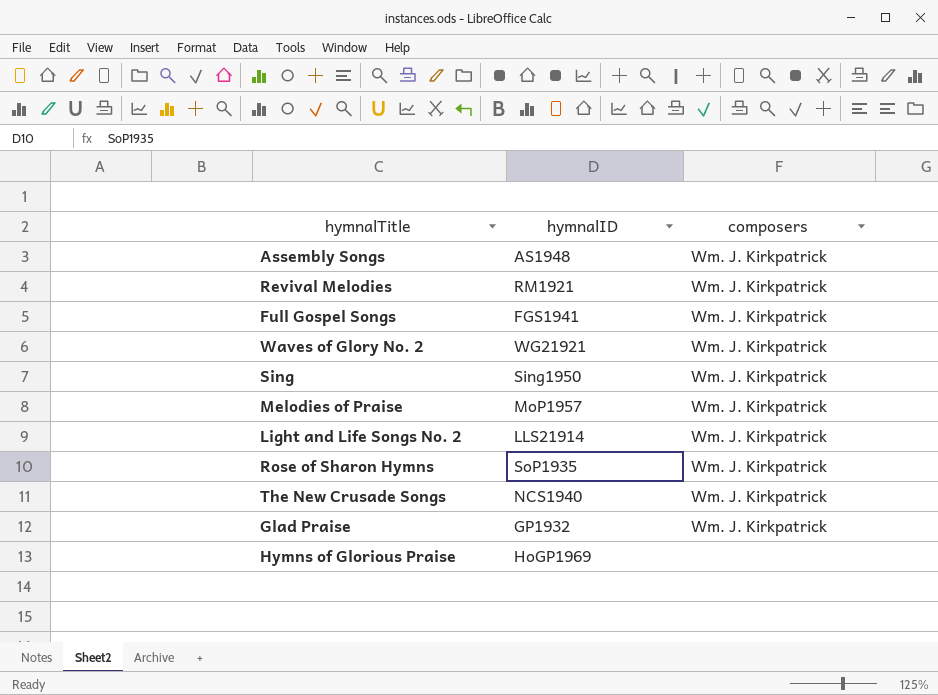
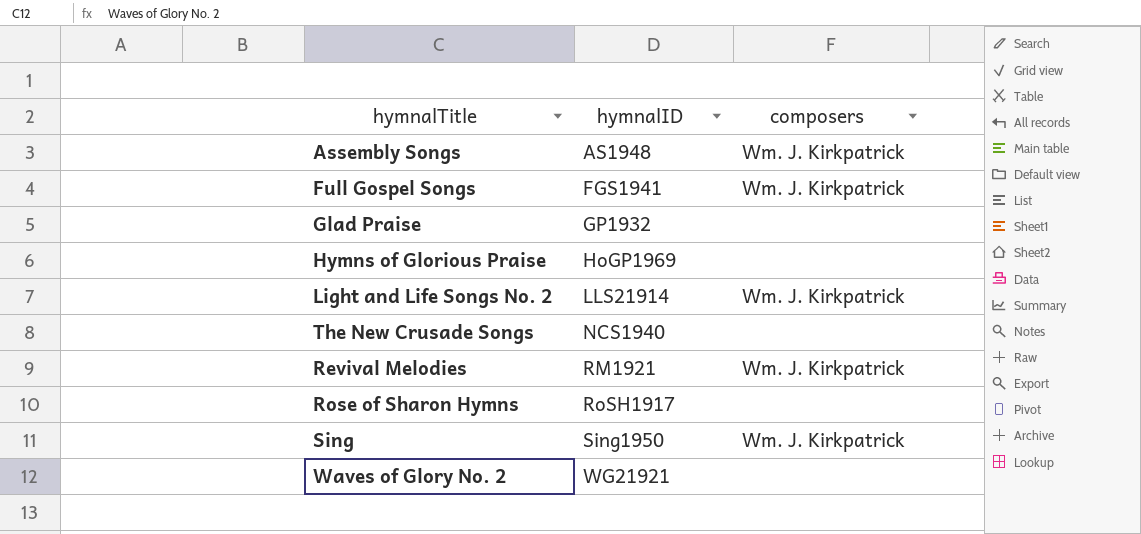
row order: none -> hymnalID ascending
row Melodies of Praise: MoP1957 | Wm. J. Kirkpatrick -> none
Glad Praise | composers: Wm. J. Kirkpatrick -> none
The New Crusade Songs | composers: Wm. J. Kirkpatrick -> none
Rose of Sharon Hymns | hymnalID: SoP1935 -> RoSH1917
Rose of Sharon Hymns | composers: Wm. J. Kirkpatrick -> none
Waves of Glory No. 2 | composers: Wm. J. Kirkpatrick -> none

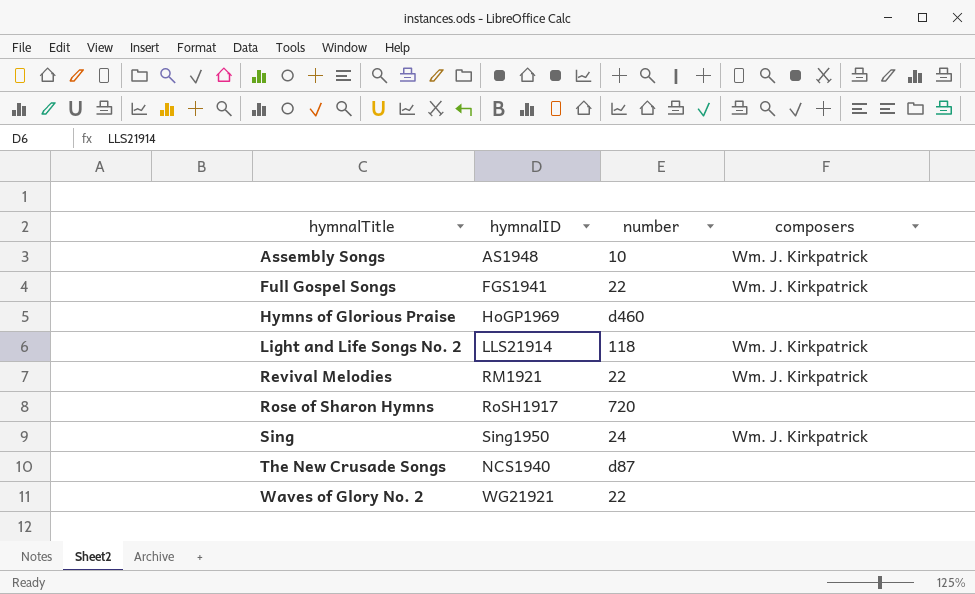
row order: hymnalID ascending -> hymnalTitle ascending
column number | position: none -> 3
row Glad Praise: GP1932 | none -> none

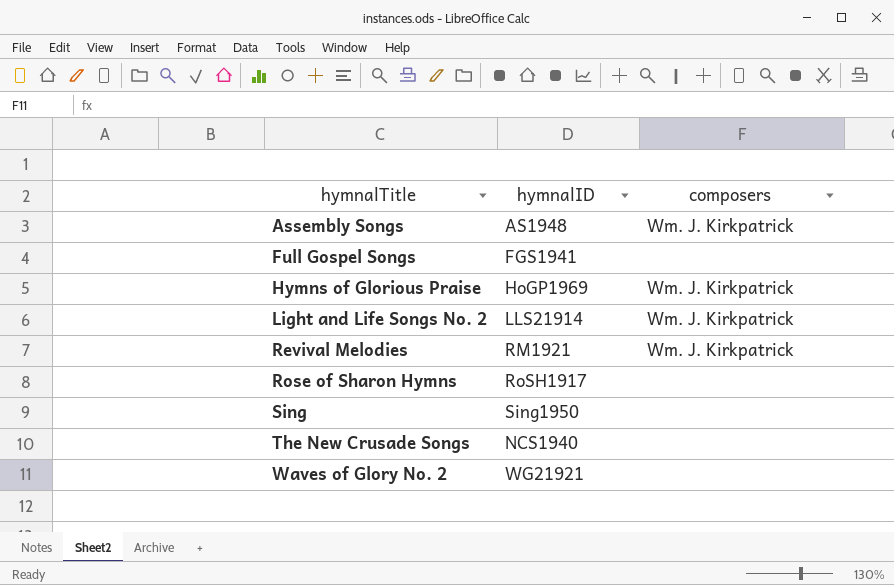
column number | position: 3 -> none
Full Gospel Songs | composers: Wm. J. Kirkpatrick -> none
Hymns of Glorious Praise | composers: none -> Wm. J. Kirkpatrick
Sing | composers: Wm. J. Kirkpatrick -> none

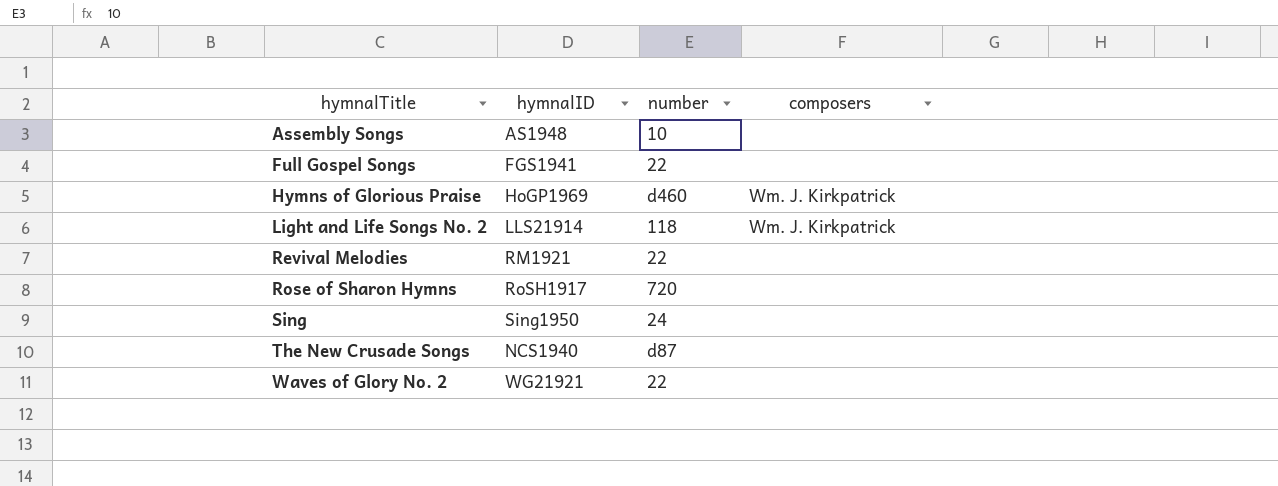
column number | position: none -> 3
Assembly Songs | composers: Wm. J. Kirkpatrick -> none
Revival Melodies | composers: Wm. J. Kirkpatrick -> none

